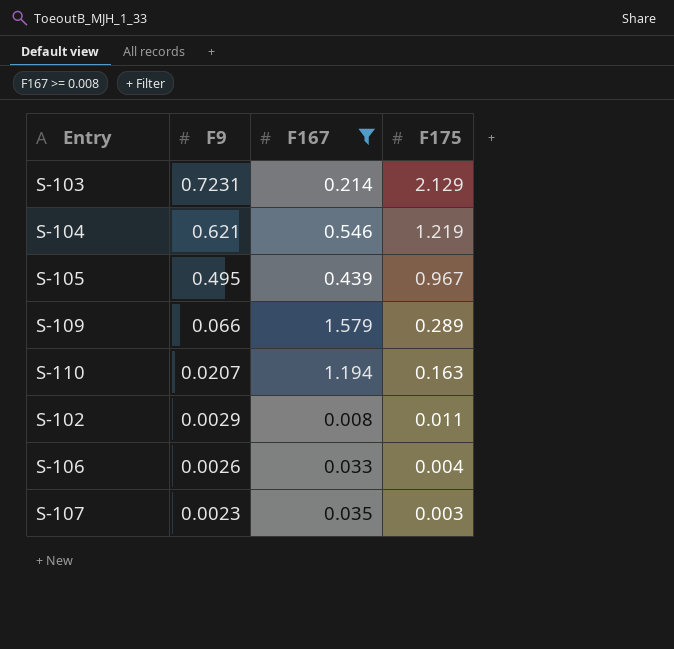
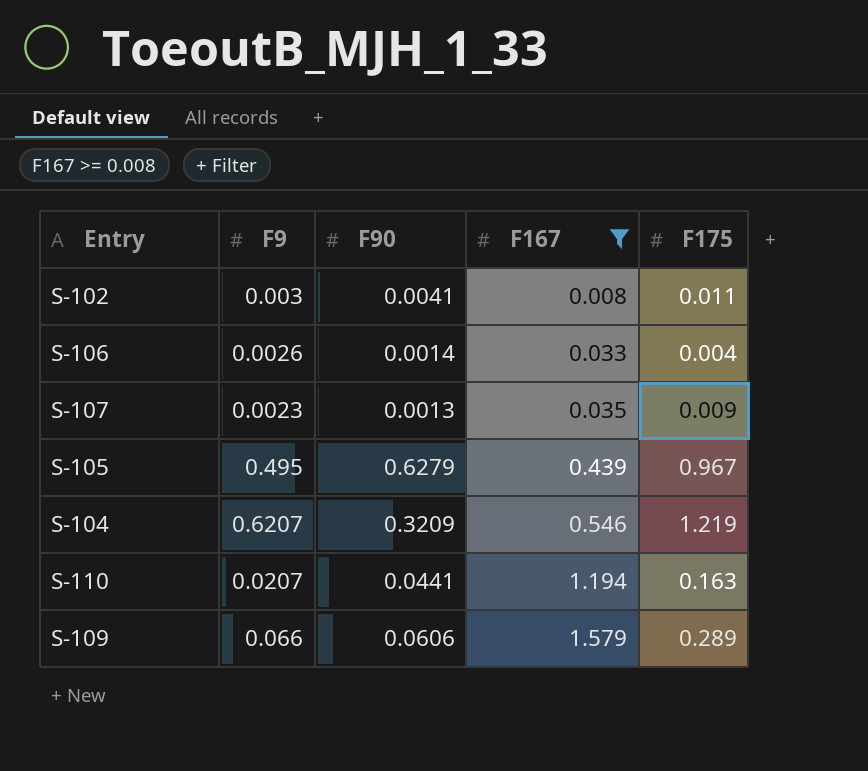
row order: F9 descending -> F167 ascending
column F90 | position: none -> 3
row S-103: 0.7231 | 0.214 | 2.129 -> none
S-102 | F9: 0.0029 -> 0.003
S-107 | F175: 0.003 -> 0.009
S-104 | F9: 0.621 -> 0.6207

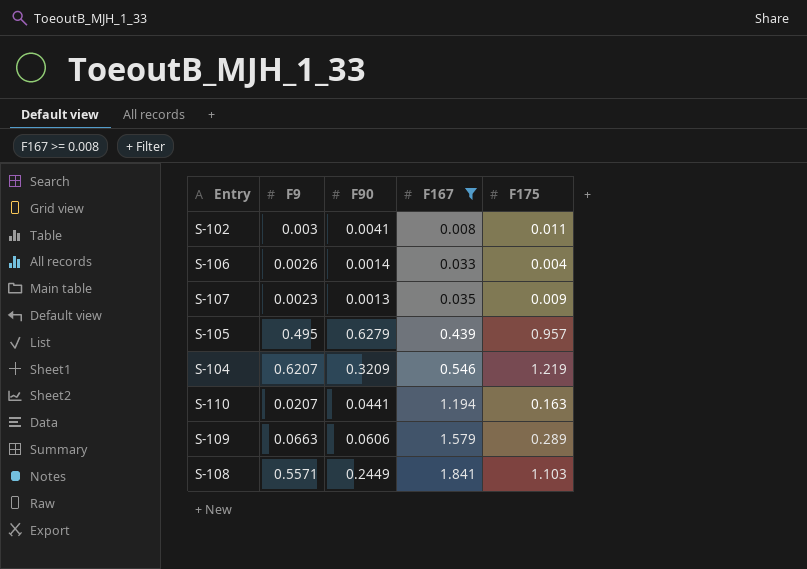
S-105 | F175: 0.967 -> 0.957
S-109 | F9: 0.066 -> 0.0663
row S-108: none -> 0.5571 | 0.2449 | 1.841 | 1.103

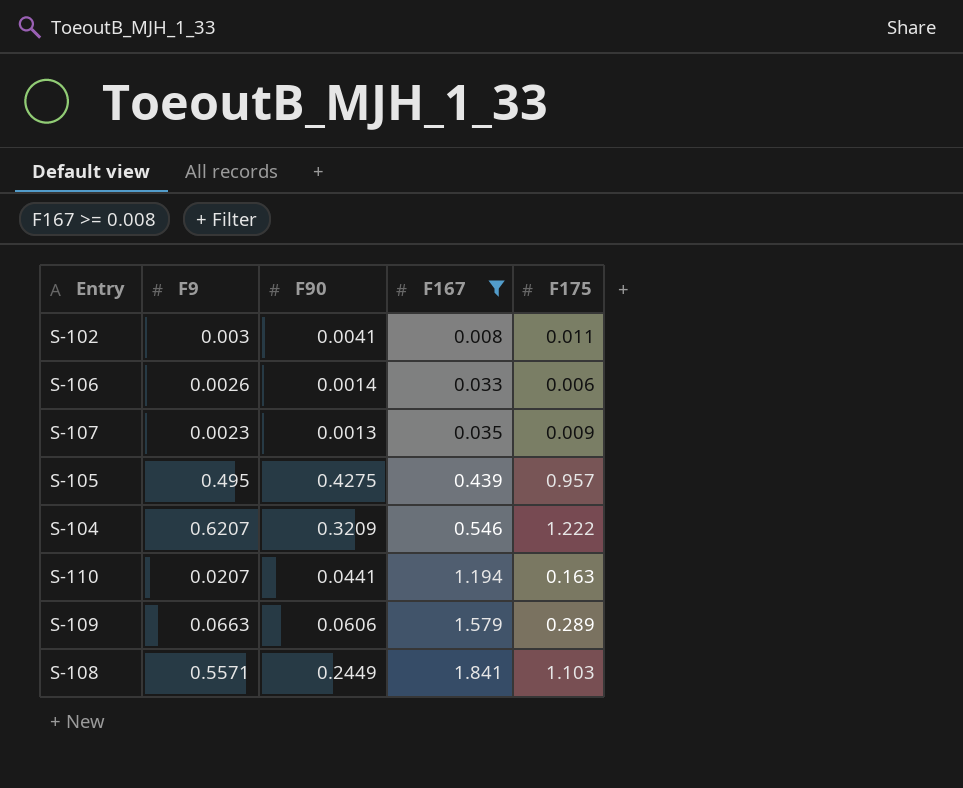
S-106 | F175: 0.004 -> 0.006
S-105 | F90: 0.6279 -> 0.4275
S-104 | F175: 1.219 -> 1.222

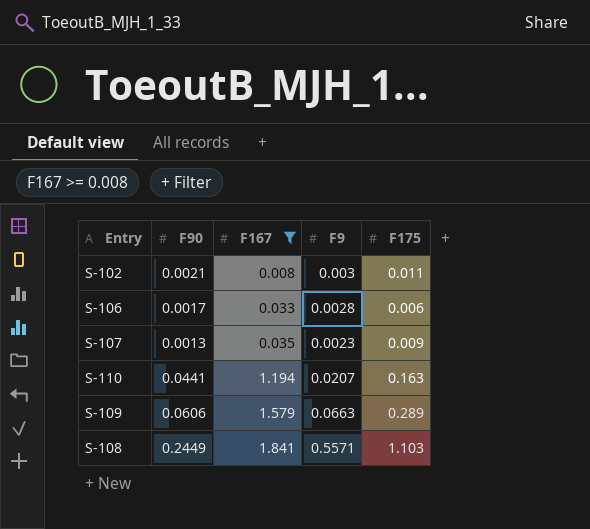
column F9 | position: 2 -> 4
row S-105: 0.495 | 0.4275 | 0.439 | 0.957 -> none
row S-104: 0.6207 | 0.3209 | 0.546 | 1.222 -> none
S-102 | F90: 0.0041 -> 0.0021
S-106 | F90: 0.0014 -> 0.0017
S-106 | F9: 0.0026 -> 0.0028

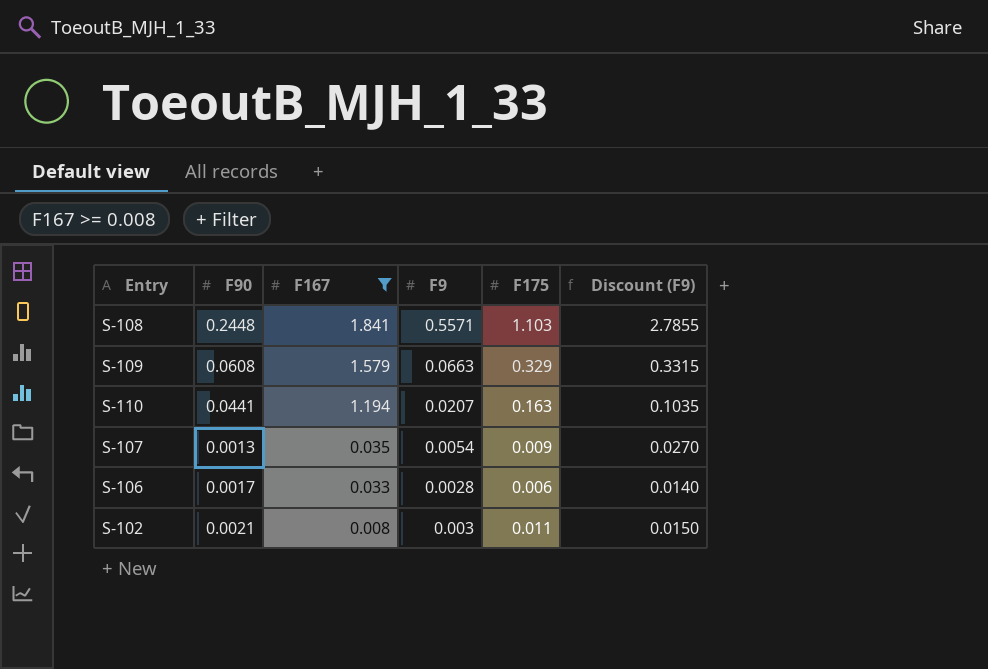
row order: F167 ascending -> F167 descending
column Discount (F9) | formula: none -> [F9] * 5
S-108 | F90: 0.2449 -> 0.2448
S-109 | F90: 0.0606 -> 0.0608
S-109 | F175: 0.289 -> 0.329
S-107 | F9: 0.0023 -> 0.0054

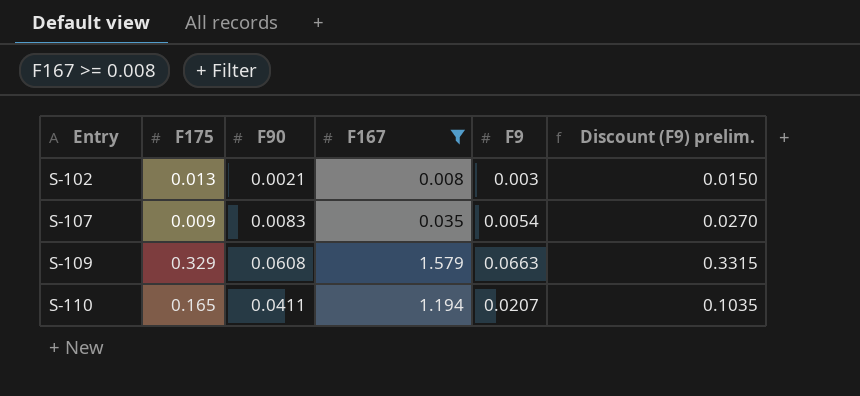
row order: F167 descending -> Entry ascending
column F175 | position: 5 -> 2
column name: Discount (F9) -> Discount (F9) prelim.
row S-108: 0.2448 | 1.841 | 0.5571 | 1.103 | 2.7855 -> none
row S-106: 0.0017 | 0.033 | 0.0028 | 0.006 | 0.0140 -> none
S-102 | F175: 0.011 -> 0.013
S-107 | F90: 0.0013 -> 0.0083
S-110 | F175: 0.163 -> 0.165
S-110 | F90: 0.0441 -> 0.0411

